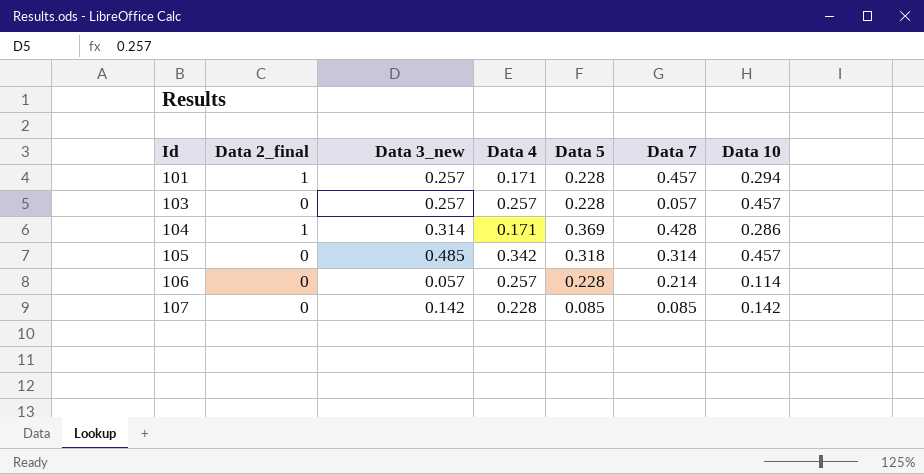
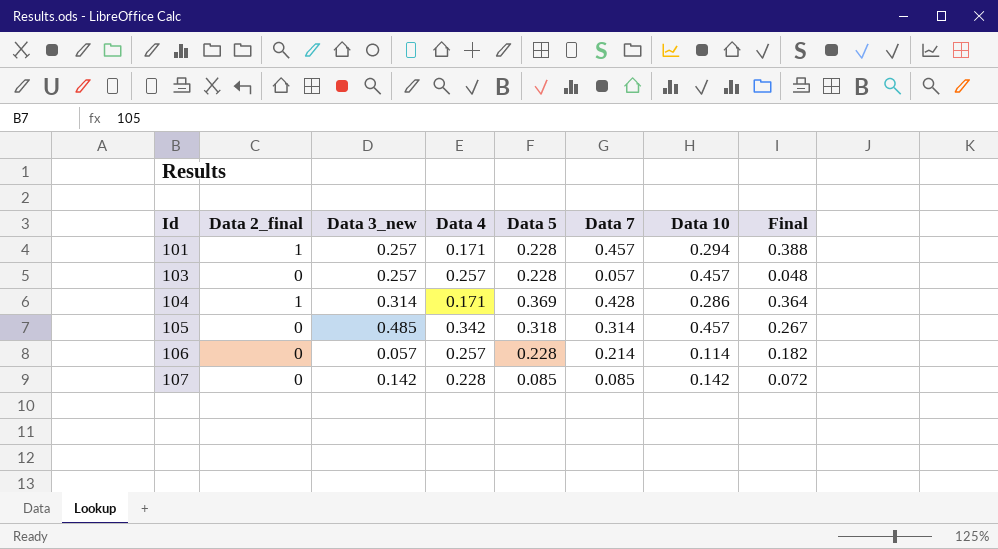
column Final | formula: none -> [Data 7] * 0.85

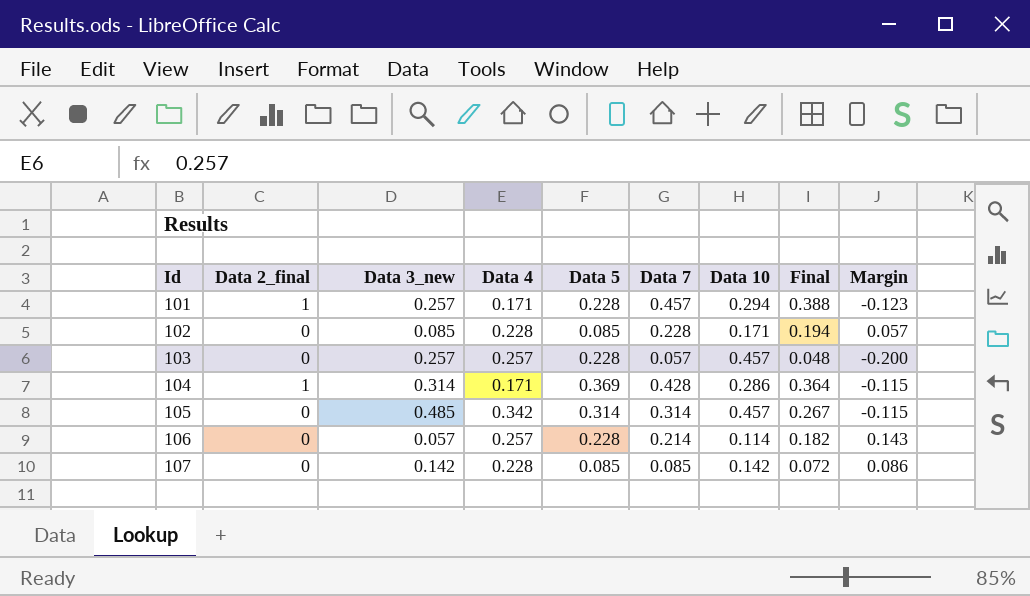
column Margin | formula: none -> [Data 4] - [Data 10]
row 102: none -> 0 | 0.085 | 0.228 | 0.085 | 0.228 | 0.171 | 0.194 | 0.057
105 | Data 5: 0.318 -> 0.314

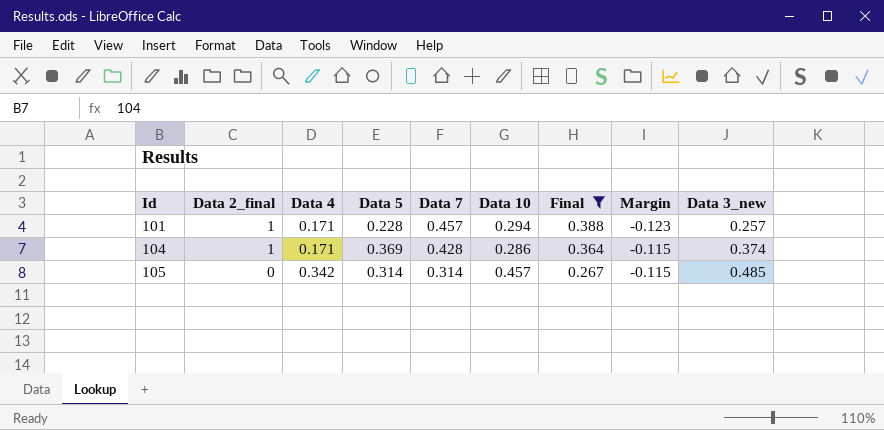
filter: none -> Final >= 0.267
column Data 3_new | position: 3 -> 9
104 | Data 3_new: 0.314 -> 0.374

